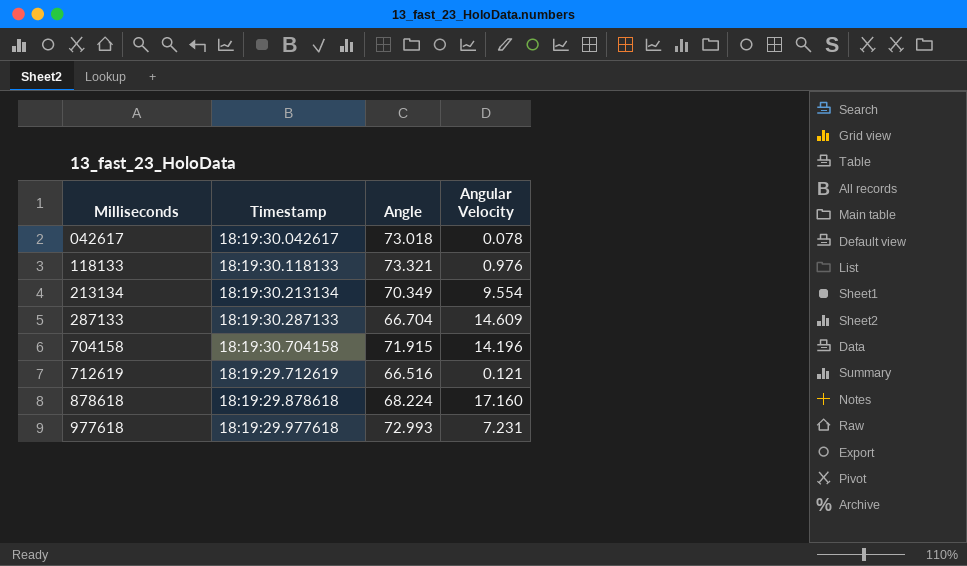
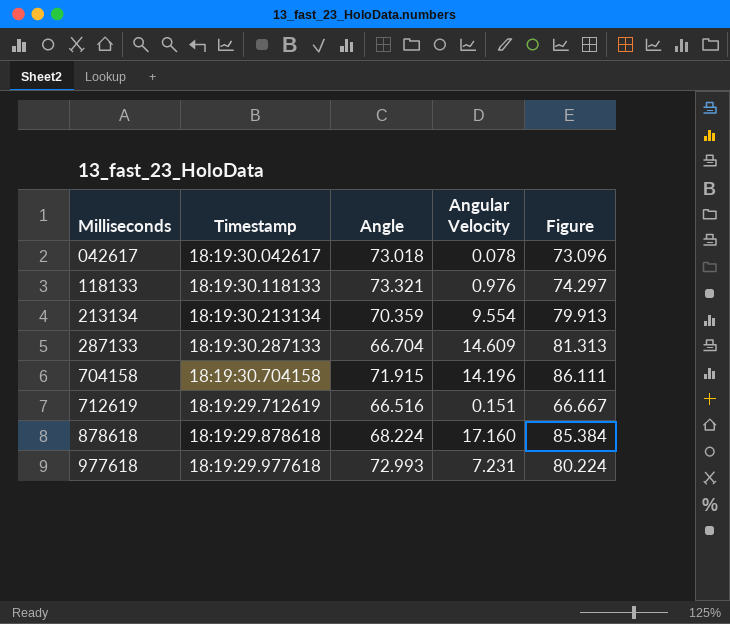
column Figure | formula: none -> [Angle] + [Angular Velocity]
213134 | Angle: 70.349 -> 70.359
712619 | Angular Velocity: 0.121 -> 0.151

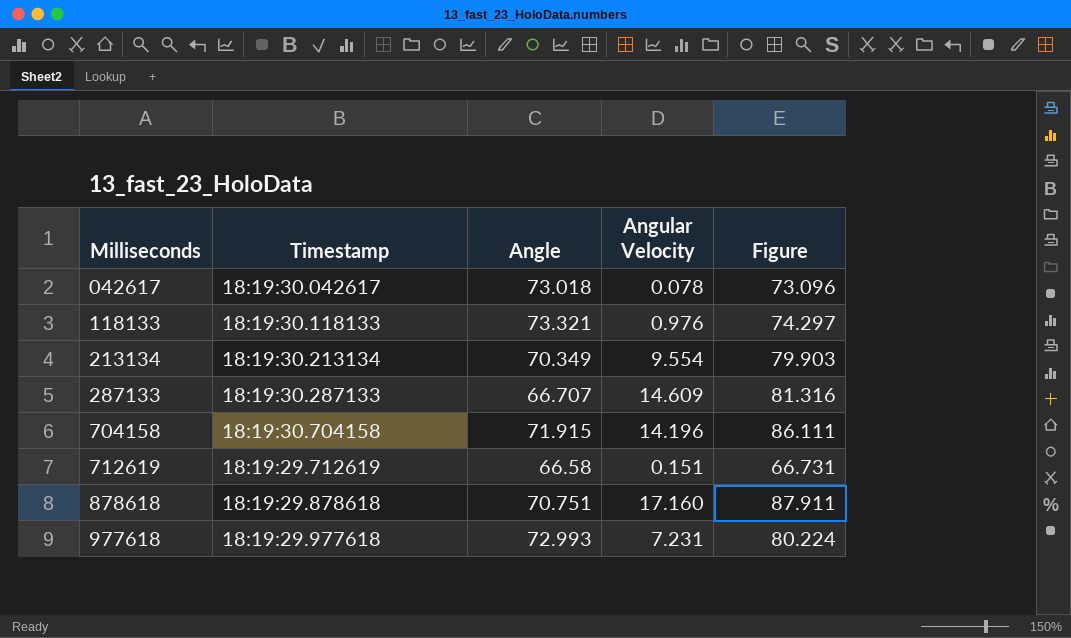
213134 | Angle: 70.359 -> 70.349
213134 | Figure: 79.913 -> 79.903
287133 | Angle: 66.704 -> 66.707
287133 | Figure: 81.313 -> 81.316
712619 | Angle: 66.516 -> 66.58
712619 | Figure: 66.667 -> 66.731
878618 | Angle: 68.224 -> 70.751
878618 | Figure: 85.384 -> 87.911

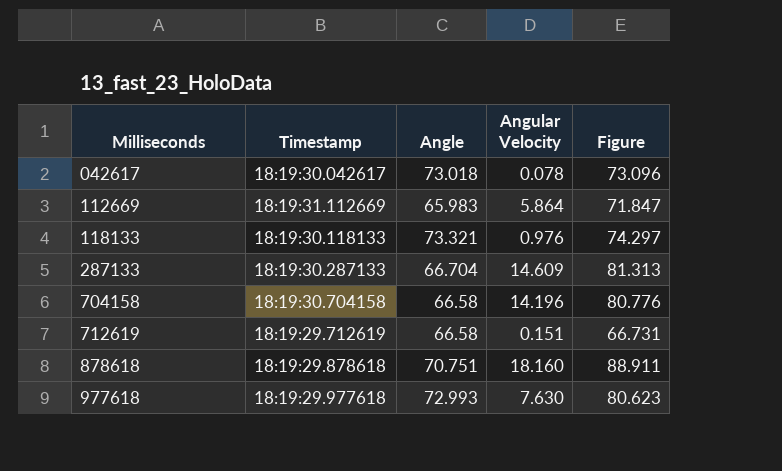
row 213134: 18:19:30.213134 | 70.349 | 9.554 | 79.903 -> none
row 112669: none -> 18:19:31.112669 | 65.983 | 5.864 | 71.847
287133 | Angle: 66.707 -> 66.704
287133 | Figure: 81.316 -> 81.313
704158 | Angle: 71.915 -> 66.58
704158 | Figure: 86.111 -> 80.776
878618 | Angular Velocity: 17.160 -> 18.160
878618 | Figure: 87.911 -> 88.911
977618 | Angular Velocity: 7.231 -> 7.630
977618 | Figure: 80.224 -> 80.623

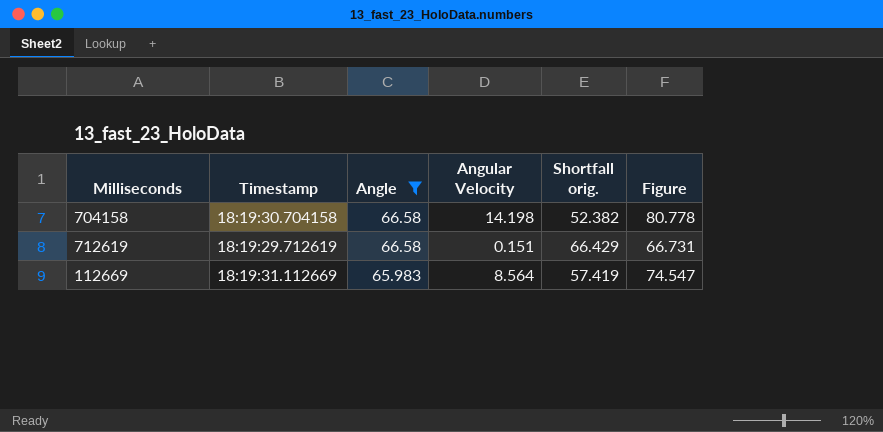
filter: none -> Angle <= 66.58
row order: Milliseconds ascending -> Angle descending
column Shortfall orig. | formula: none -> [Angle] - [Angular Velocity]
704158 | Angular Velocity: 14.196 -> 14.198
704158 | Figure: 80.776 -> 80.778
112669 | Angular Velocity: 5.864 -> 8.564
112669 | Figure: 71.847 -> 74.547

